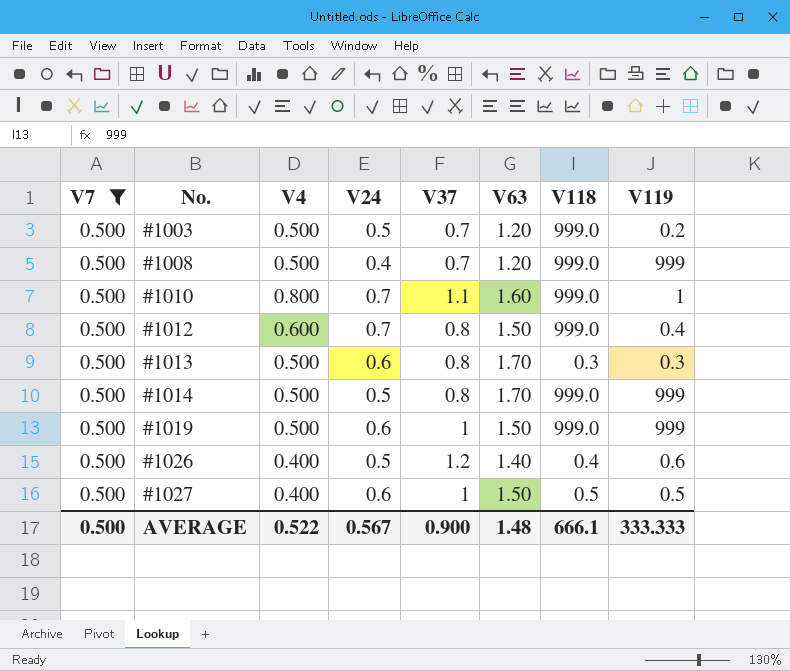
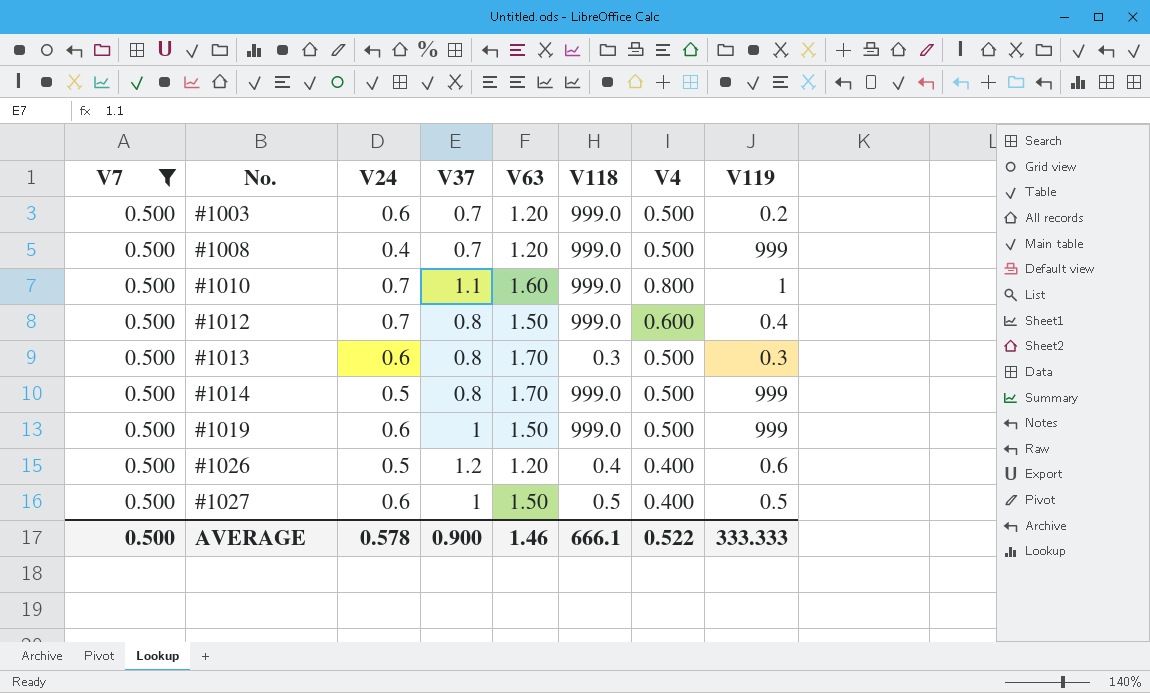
column V4 | position: 3 -> 7
#1003 | V24: 0.5 -> 0.6
#1026 | V63: 1.40 -> 1.20
AVERAGE | V24: 0.567 -> 0.578
AVERAGE | V63: 1.48 -> 1.46

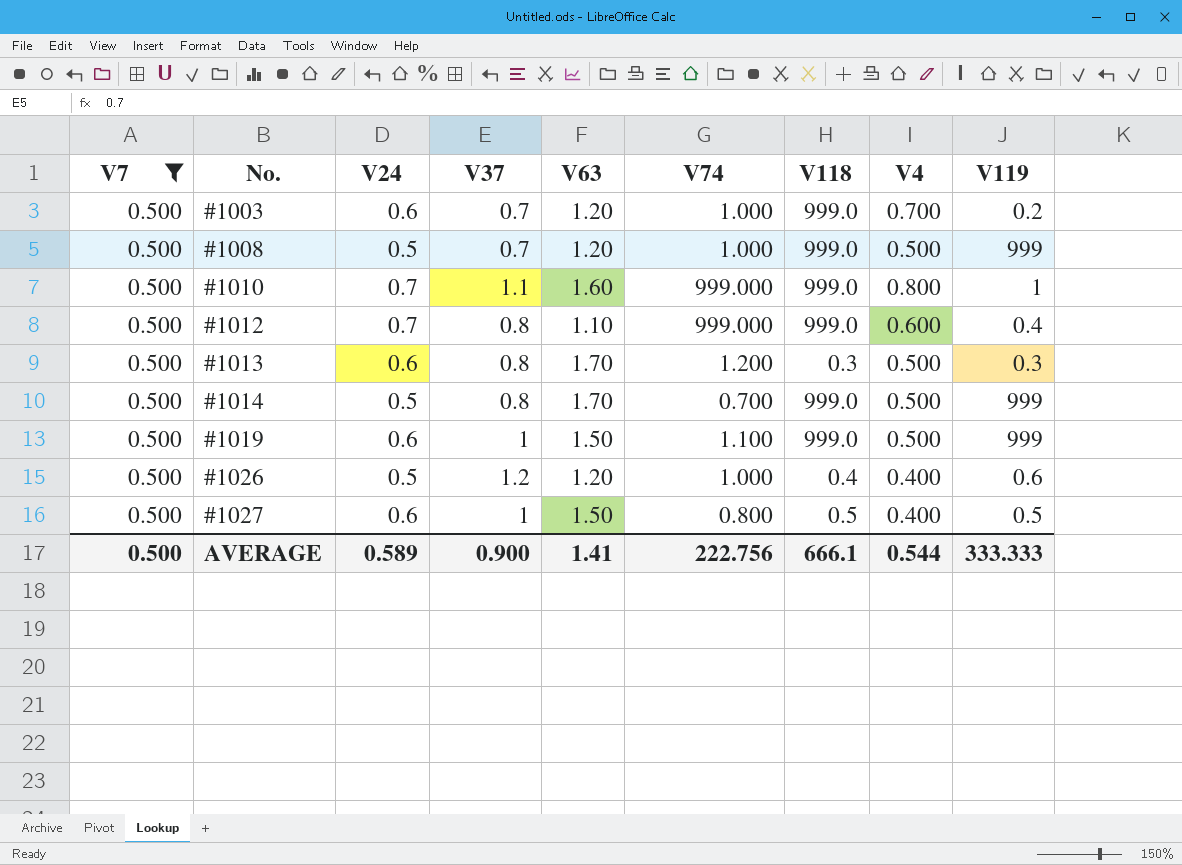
column V74 | position: none -> 6
#1003 | V4: 0.500 -> 0.700
#1008 | V24: 0.4 -> 0.5
#1012 | V63: 1.50 -> 1.10
AVERAGE | V24: 0.578 -> 0.589
AVERAGE | V63: 1.46 -> 1.41
AVERAGE | V4: 0.522 -> 0.544

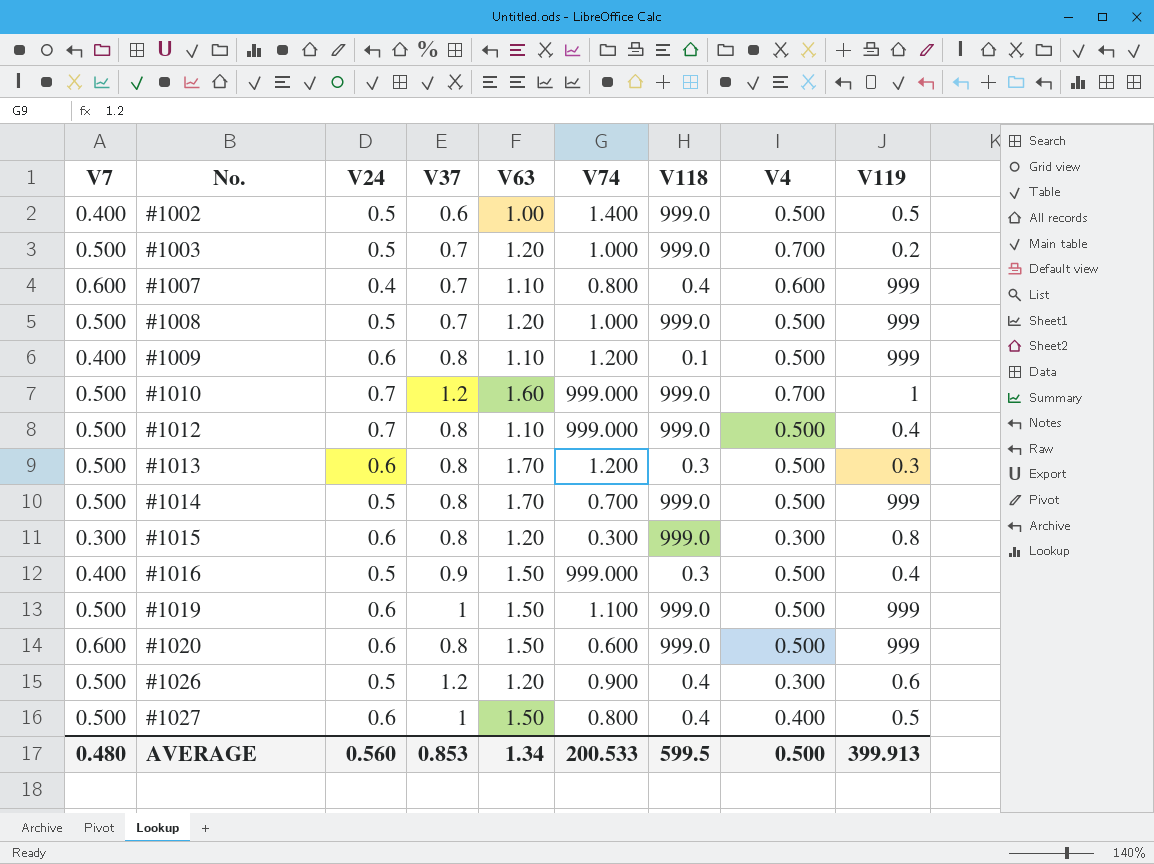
filter: V7 = 0.500 -> none
#1003 | V24: 0.6 -> 0.5
#1010 | V37: 1.1 -> 1.2
#1010 | V4: 0.800 -> 0.700
#1012 | V4: 0.600 -> 0.500
#1026 | V74: 1.000 -> 0.900
#1026 | V4: 0.400 -> 0.300
#1027 | V118: 0.5 -> 0.4
AVERAGE | V7: 0.500 -> 0.480
AVERAGE | V24: 0.589 -> 0.560
AVERAGE | V37: 0.900 -> 0.853
AVERAGE | V63: 1.41 -> 1.34
AVERAGE | V74: 222.756 -> 200.533
AVERAGE | V118: 666.1 -> 599.5
AVERAGE | V4: 0.544 -> 0.500
AVERAGE | V119: 333.333 -> 399.913

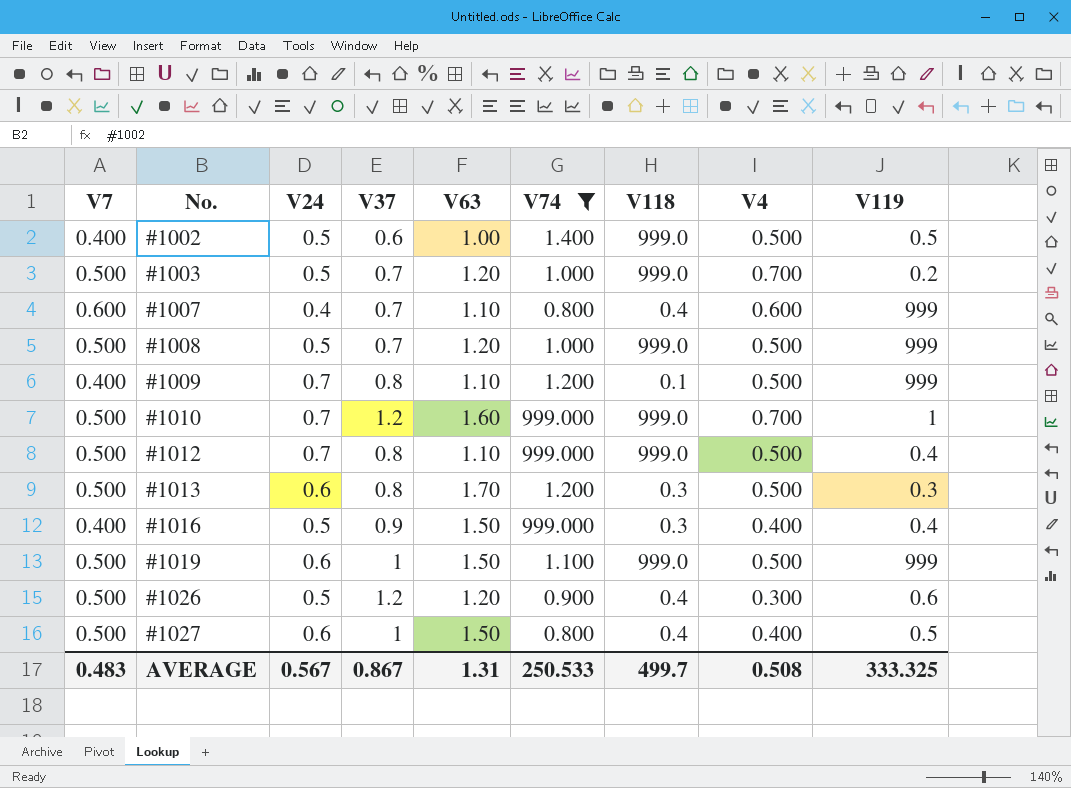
filter: none -> V74 >= 0.800
#1009 | V24: 0.6 -> 0.7
#1016 | V4: 0.500 -> 0.400
AVERAGE | V7: 0.480 -> 0.483
AVERAGE | V24: 0.560 -> 0.567
AVERAGE | V37: 0.853 -> 0.867
AVERAGE | V63: 1.34 -> 1.31
AVERAGE | V74: 200.533 -> 250.533
AVERAGE | V118: 599.5 -> 499.7
AVERAGE | V4: 0.500 -> 0.508
AVERAGE | V119: 399.913 -> 333.325

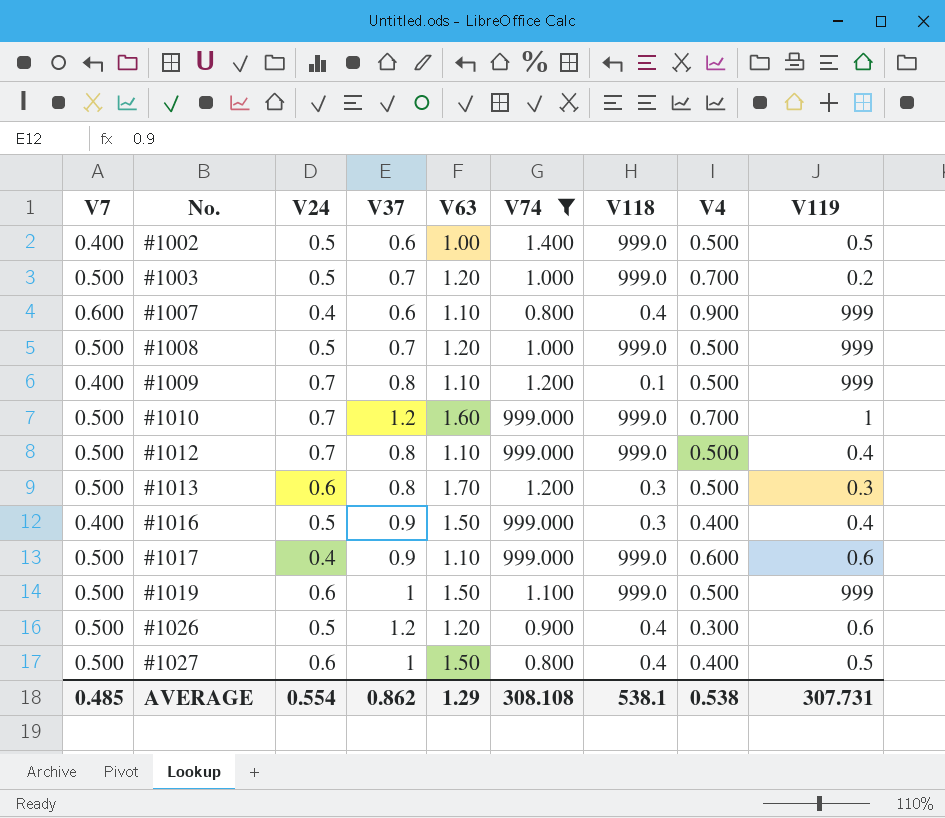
#1007 | V37: 0.7 -> 0.6
#1007 | V4: 0.600 -> 0.900
row #1017: none -> 0.500 | 0.4 | 0.9 | 1.10 | 999.000 | 999.0 | 0.600 | 0.6
AVERAGE | V7: 0.483 -> 0.485
AVERAGE | V24: 0.567 -> 0.554
AVERAGE | V37: 0.867 -> 0.862
AVERAGE | V63: 1.31 -> 1.29
AVERAGE | V74: 250.533 -> 308.108
AVERAGE | V118: 499.7 -> 538.1
AVERAGE | V4: 0.508 -> 0.538
AVERAGE | V119: 333.325 -> 307.731

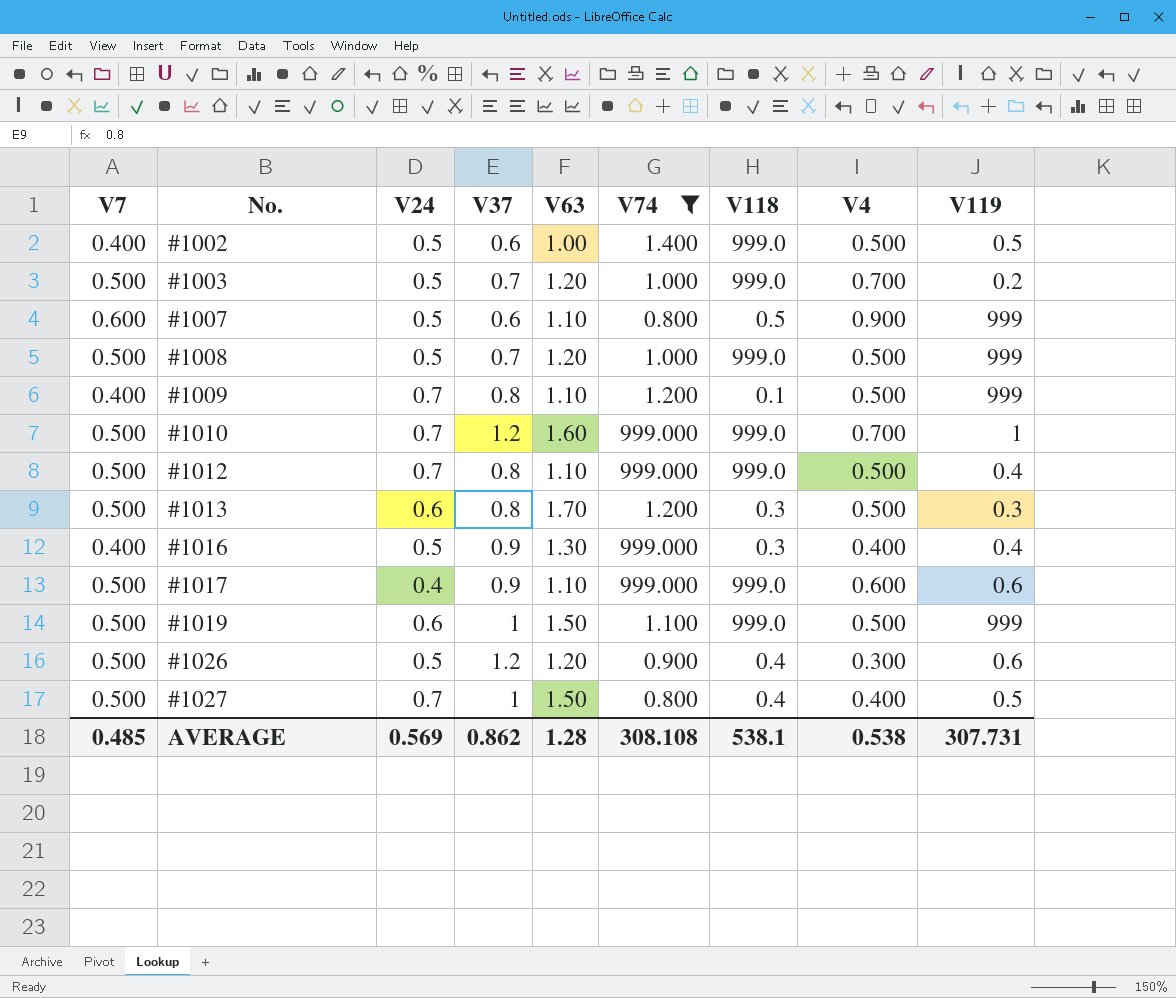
#1007 | V24: 0.4 -> 0.5
#1007 | V118: 0.4 -> 0.5
#1016 | V63: 1.50 -> 1.30
#1027 | V24: 0.6 -> 0.7
AVERAGE | V24: 0.554 -> 0.569
AVERAGE | V63: 1.29 -> 1.28

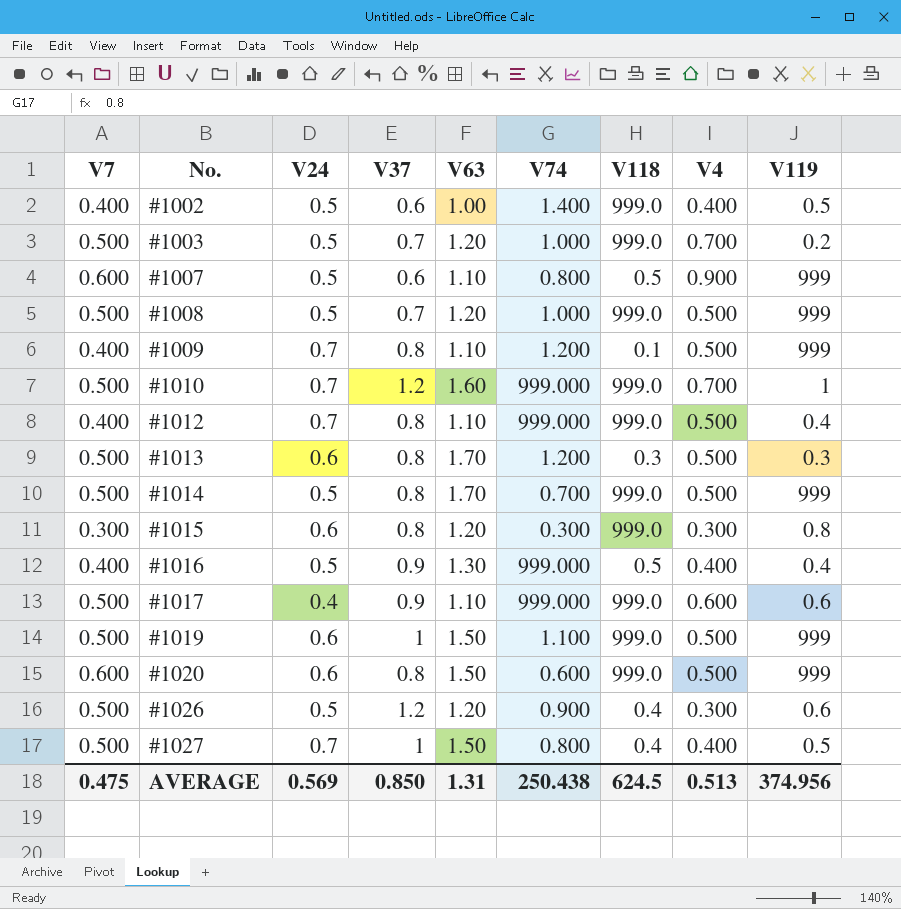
filter: V74 >= 0.800 -> none
#1002 | V4: 0.500 -> 0.400
#1012 | V7: 0.500 -> 0.400
#1016 | V118: 0.3 -> 0.5
AVERAGE | V7: 0.485 -> 0.475
AVERAGE | V37: 0.862 -> 0.850
AVERAGE | V63: 1.28 -> 1.31
AVERAGE | V74: 308.108 -> 250.438
AVERAGE | V118: 538.1 -> 624.5
AVERAGE | V4: 0.538 -> 0.513
AVERAGE | V119: 307.731 -> 374.956

